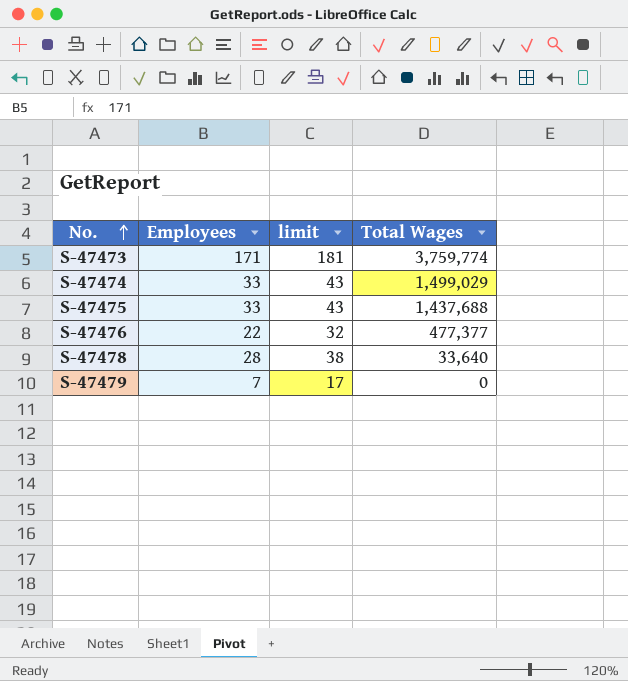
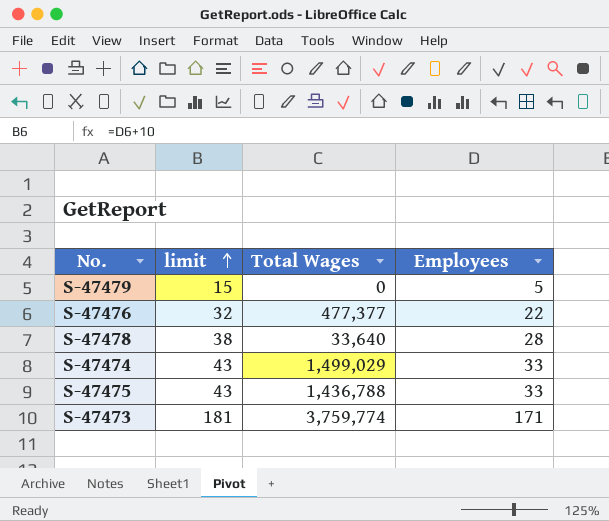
row order: No. ascending -> limit ascending
column Employees | position: 2 -> 4
S-47479 | limit: 17 -> 15
S-47479 | Employees: 7 -> 5
S-47475 | Total Wages: 1,437,688 -> 1,436,788

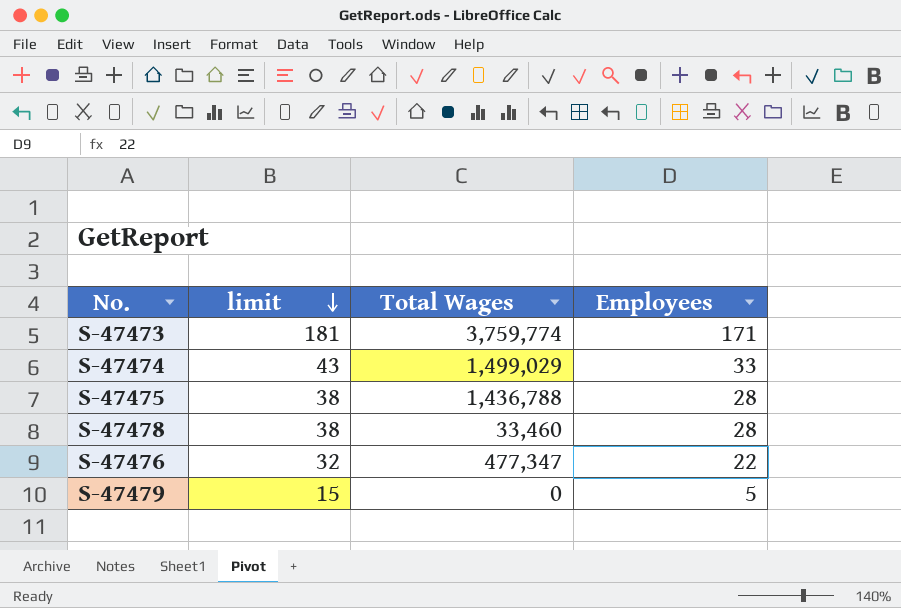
row order: limit ascending -> limit descending
S-47475 | limit: 43 -> 38
S-47475 | Employees: 33 -> 28
S-47478 | Total Wages: 33,640 -> 33,460
S-47476 | Total Wages: 477,377 -> 477,347

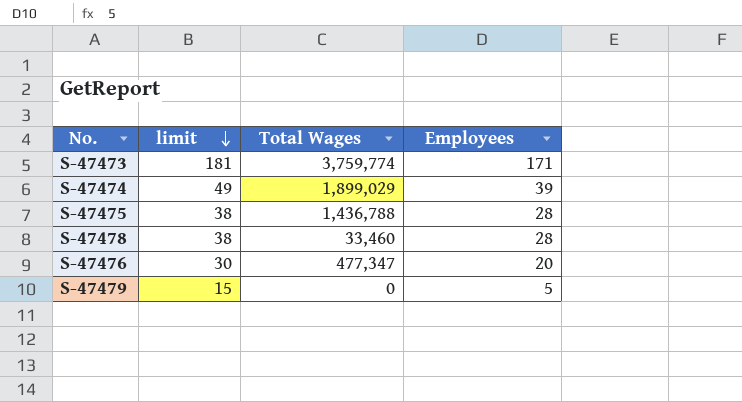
S-47474 | limit: 43 -> 49
S-47474 | Total Wages: 1,499,029 -> 1,899,029
S-47474 | Employees: 33 -> 39
S-47476 | limit: 32 -> 30
S-47476 | Employees: 22 -> 20

